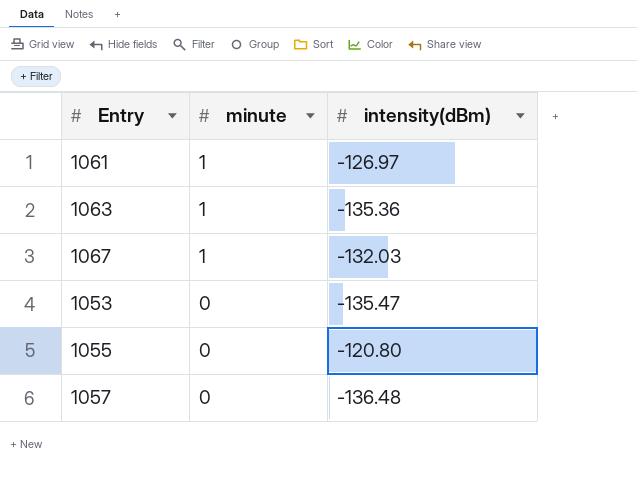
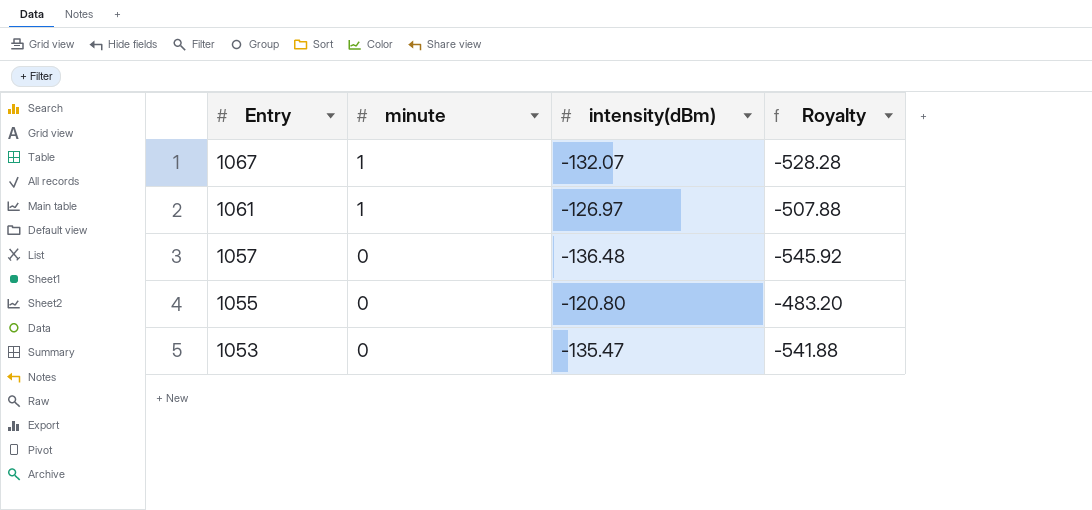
row order: minute descending -> Entry descending
column Royalty | formula: none -> [intensity(dBm)] * 4
row 1063: 1 | -135.36 -> none
1067 | intensity(dBm): -132.03 -> -132.07

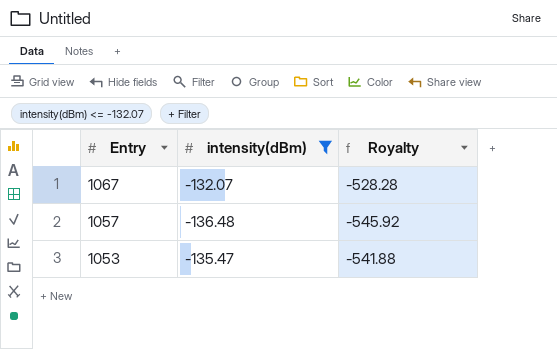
filter: none -> intensity(dBm) <= -132.07
column minute | position: 2 -> none

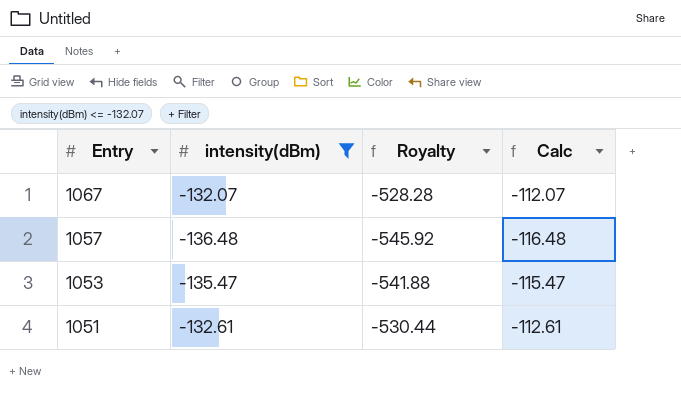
column Calc | formula: none -> [intensity(dBm)] + 20
row 1051: none -> -132.61 | -530.44 | -112.61

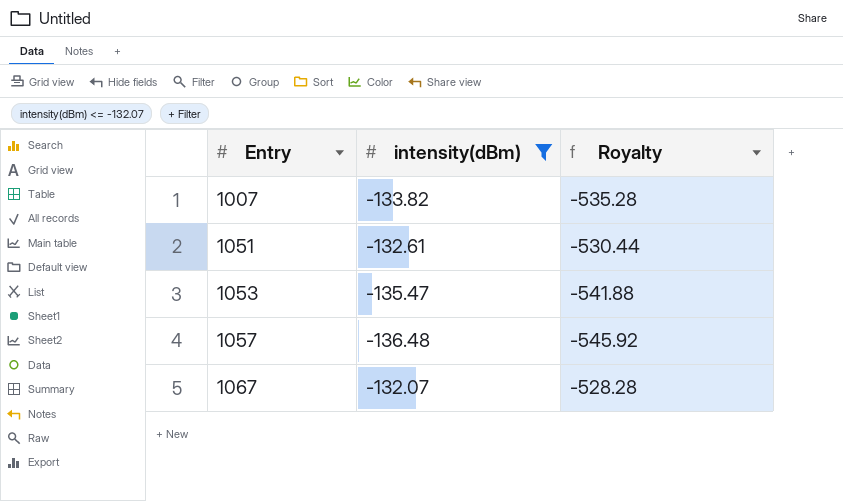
row order: Entry descending -> Entry ascending
column Calc | formula: [intensity(dBm)] + 20 -> none
row 1007: none -> -133.82 | -535.28

